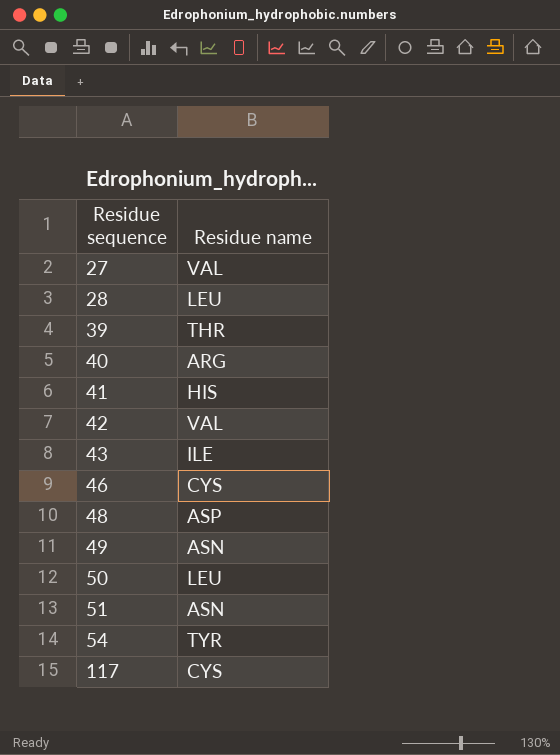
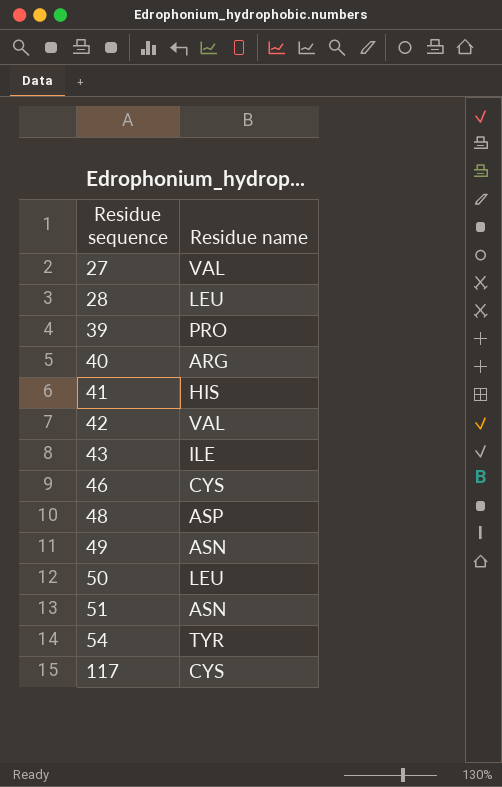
39 | Residue name: THR -> PRO

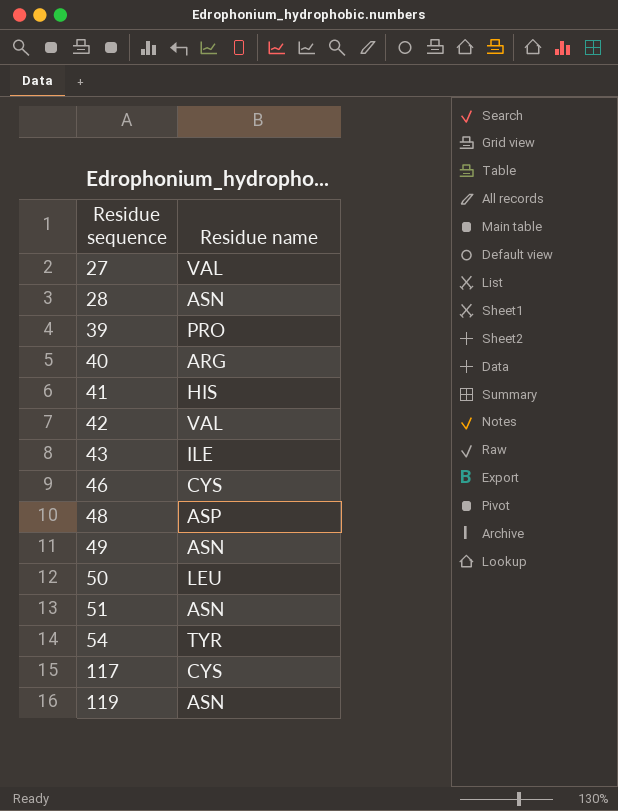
28 | Residue name: LEU -> ASN
row 119: none -> ASN

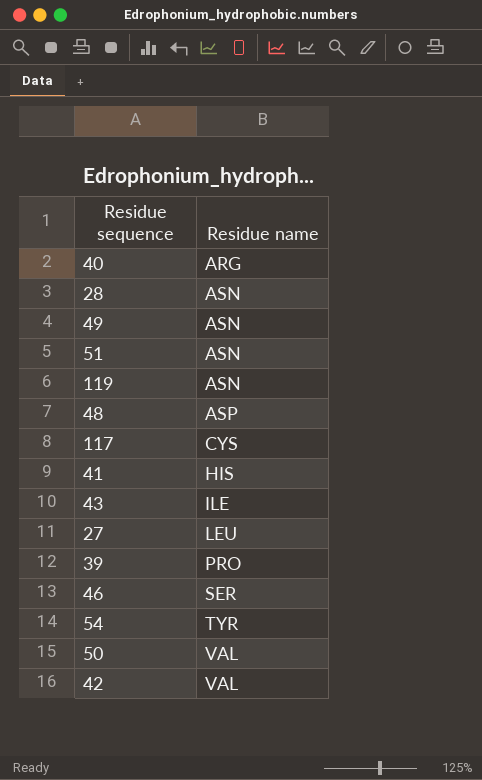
row order: Residue sequence ascending -> Residue name ascending
27 | Residue name: VAL -> LEU
46 | Residue name: CYS -> SER
50 | Residue name: LEU -> VAL

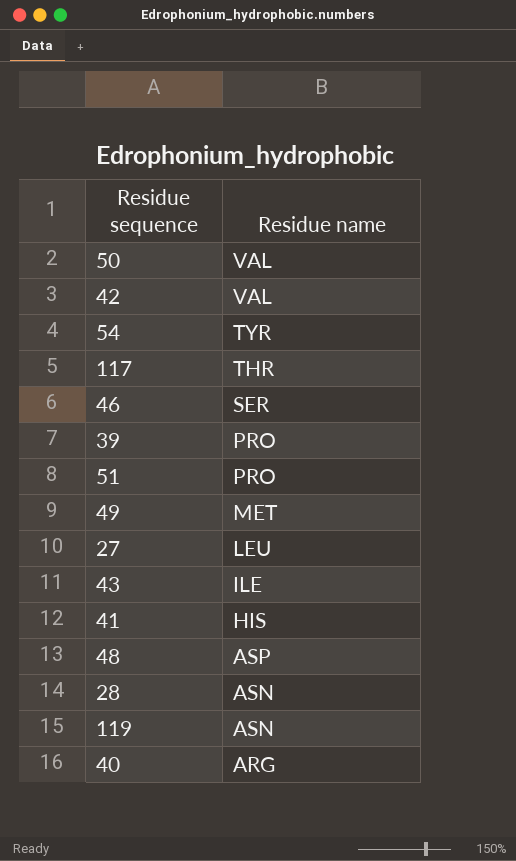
row order: Residue name ascending -> Residue name descending
117 | Residue name: CYS -> THR
51 | Residue name: ASN -> PRO
49 | Residue name: ASN -> MET

